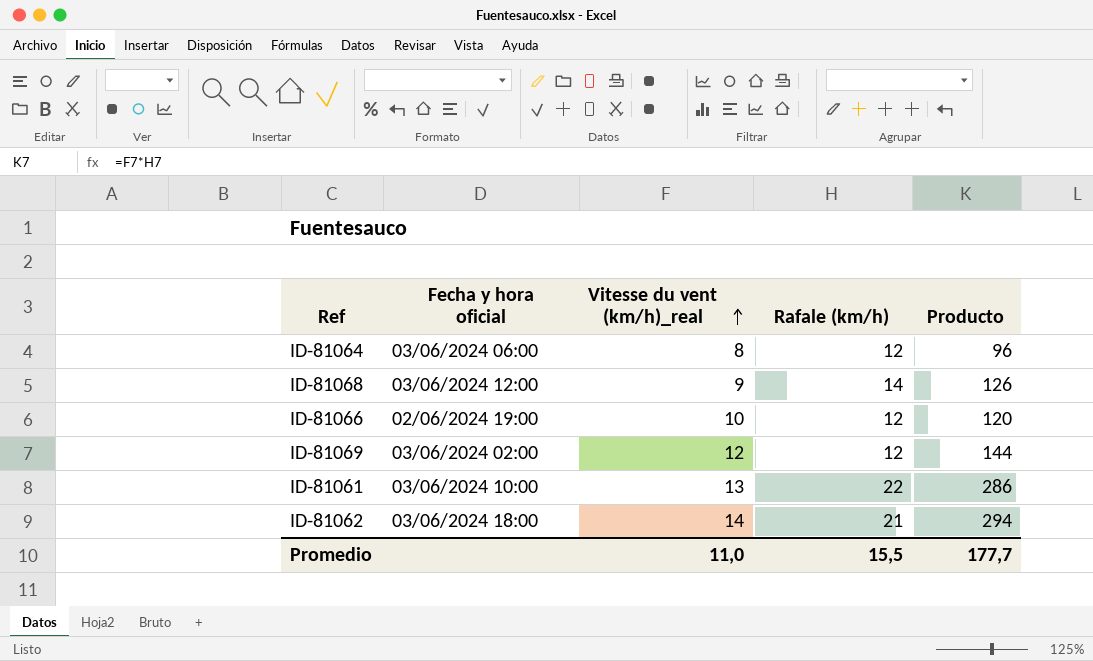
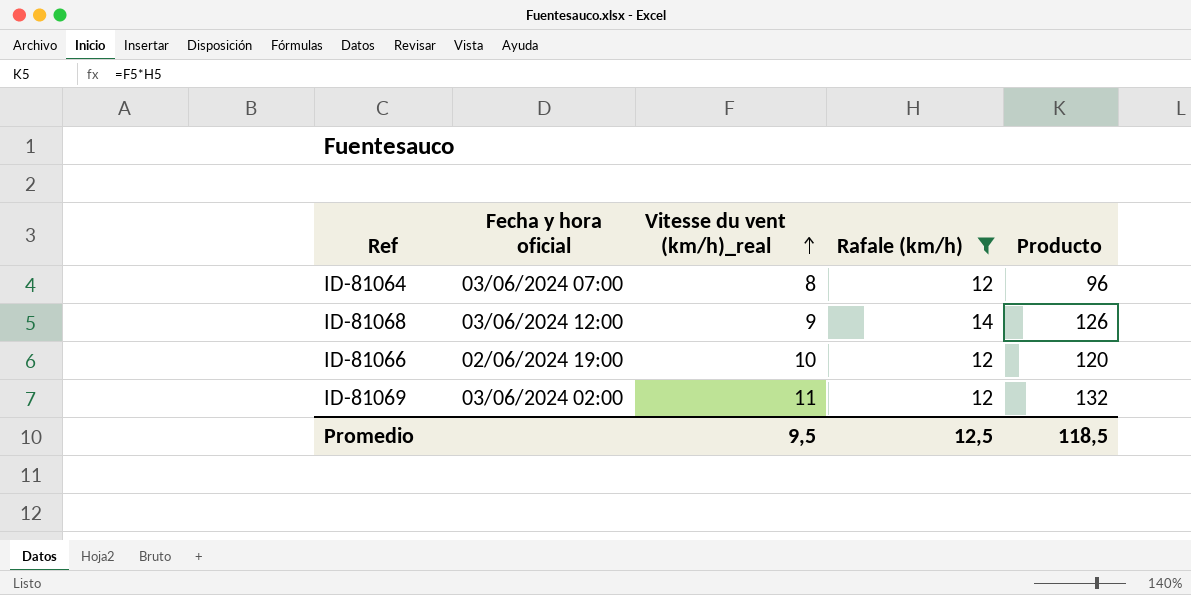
filter: none -> Rafale (km/h) <= 14
ID-81064 | Fecha y hora oficial: 03/06/2024 06:00 -> 03/06/2024 07:00
ID-81069 | Vitesse du vent (km/h)_real: 12 -> 11
ID-81069 | Producto: 144 -> 132
Promedio | Vitesse du vent (km/h)_real: 11,0 -> 9,5
Promedio | Rafale (km/h): 15,5 -> 12,5
Promedio | Producto: 177,7 -> 118,5

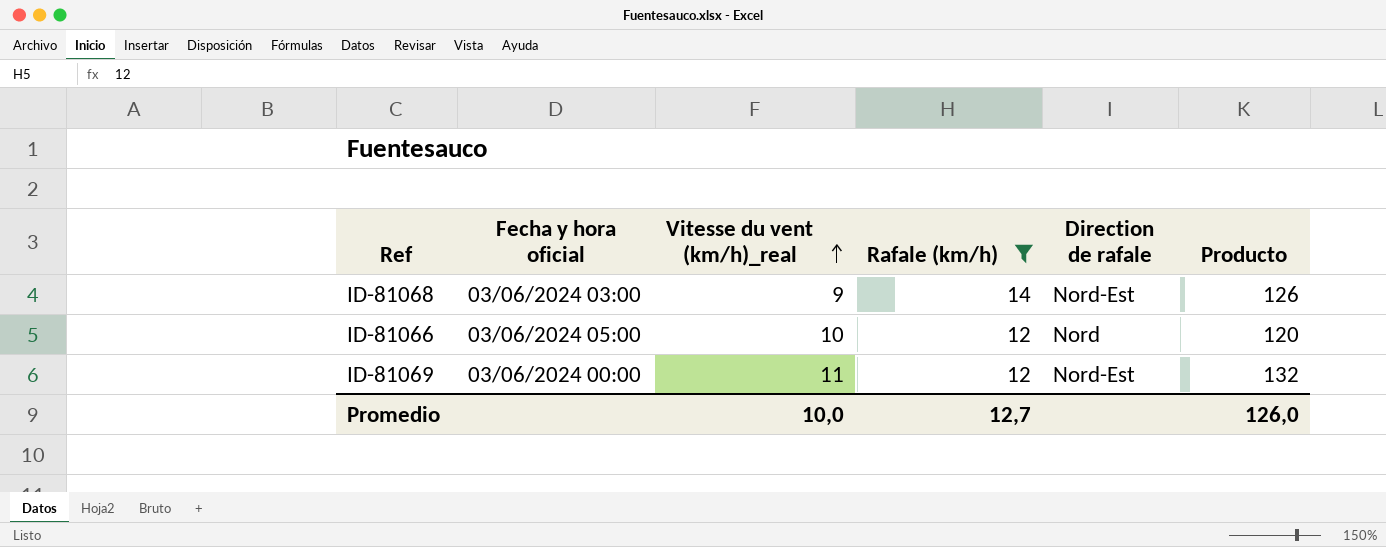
column Direction de rafale | position: none -> 5
row ID-81064: 03/06/2024 07:00 | 8 | 12 | 96 -> none
ID-81068 | Fecha y hora oficial: 03/06/2024 12:00 -> 03/06/2024 03:00
ID-81066 | Fecha y hora oficial: 02/06/2024 19:00 -> 03/06/2024 05:00
ID-81069 | Fecha y hora oficial: 03/06/2024 02:00 -> 03/06/2024 00:00
Promedio | Vitesse du vent (km/h)_real: 9,5 -> 10,0
Promedio | Rafale (km/h): 12,5 -> 12,7
Promedio | Producto: 118,5 -> 126,0

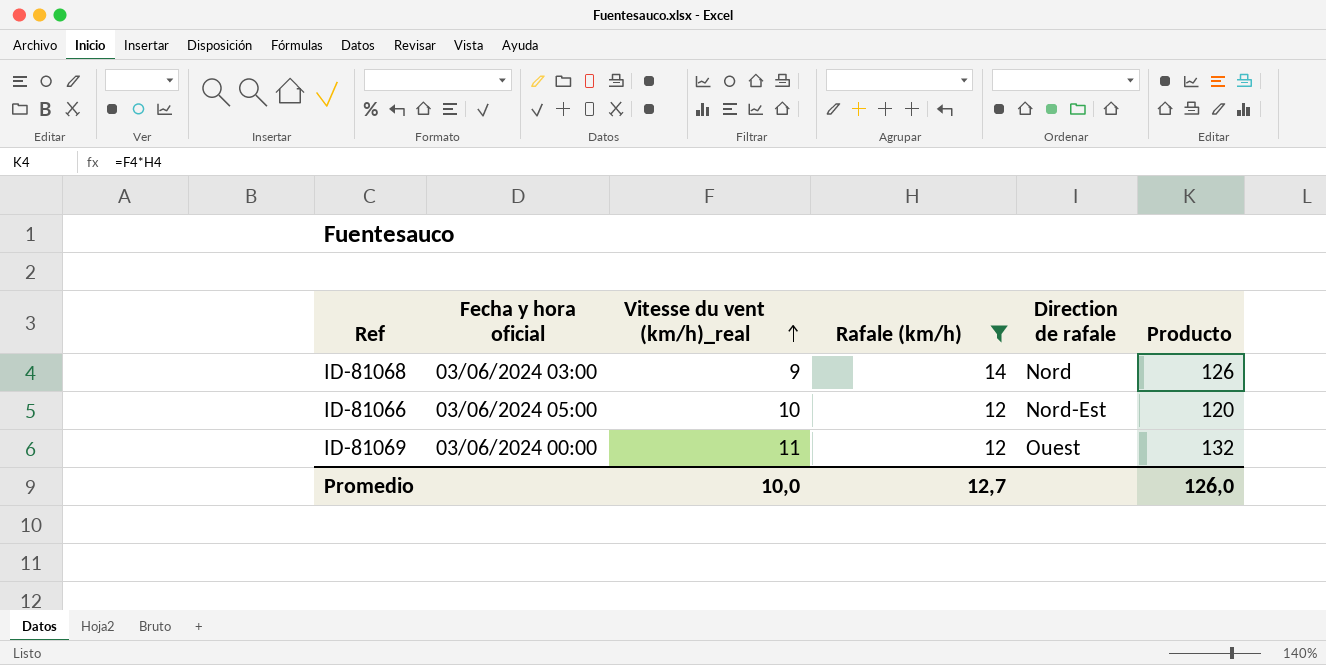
ID-81068 | Direction de rafale: Nord-Est -> Nord
ID-81066 | Direction de rafale: Nord -> Nord-Est
ID-81069 | Direction de rafale: Nord-Est -> Ouest

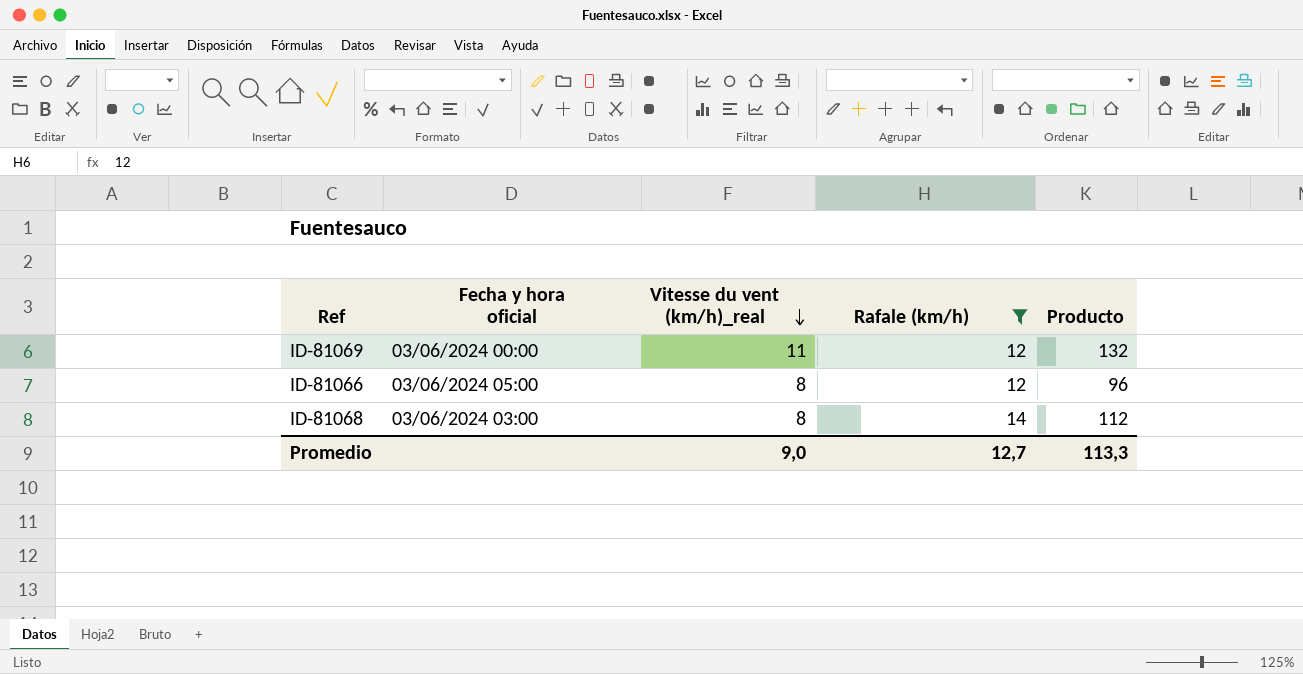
row order: Vitesse du vent (km/h)_real ascending -> Vitesse du vent (km/h)_real descending
column Direction de rafale | position: 5 -> none
ID-81066 | Vitesse du vent (km/h)_real: 10 -> 8
ID-81066 | Producto: 120 -> 96
ID-81068 | Vitesse du vent (km/h)_real: 9 -> 8
ID-81068 | Producto: 126 -> 112
Promedio | Vitesse du vent (km/h)_real: 10,0 -> 9,0
Promedio | Producto: 126,0 -> 113,3

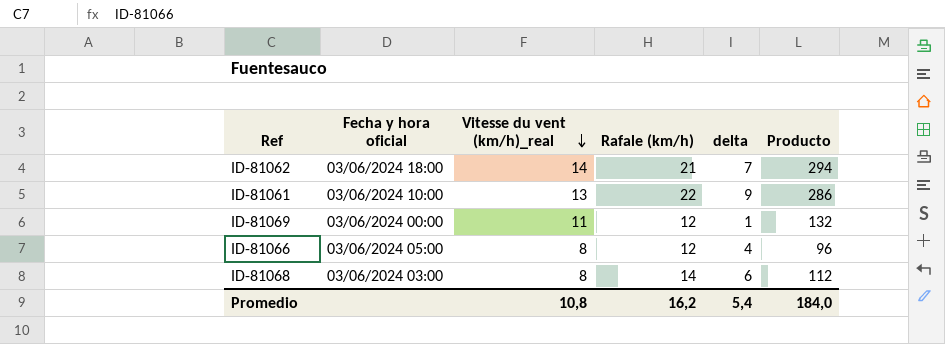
filter: Rafale (km/h) <= 14 -> none
column delta | formula: none -> [Rafale (km/h)] - [Vitesse du vent (km/h)_real]
Promedio | Vitesse du vent (km/h)_real: 9,0 -> 10,8
Promedio | Rafale (km/h): 12,7 -> 16,2
Promedio | Producto: 113,3 -> 184,0

